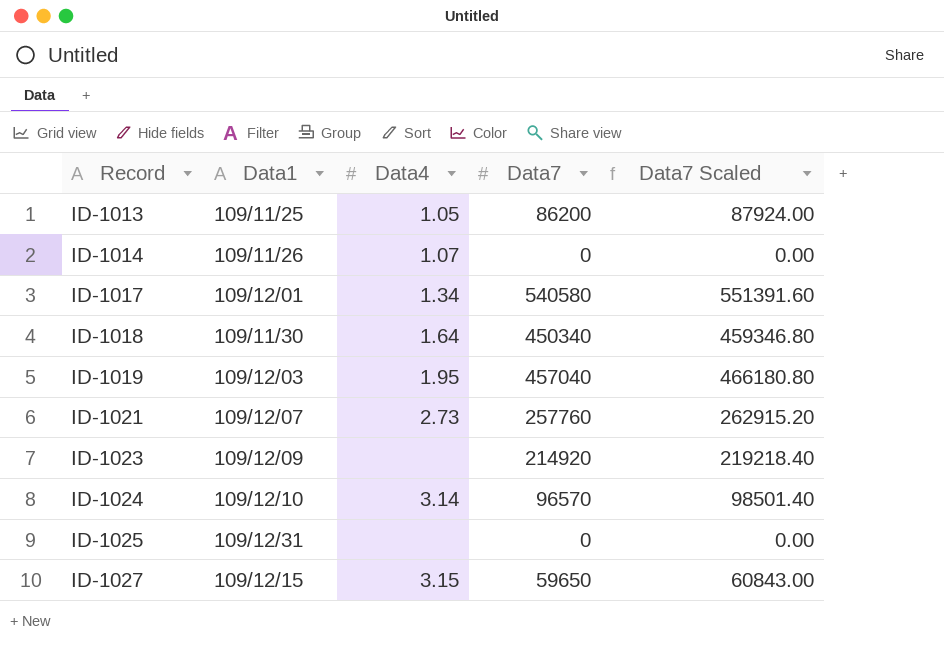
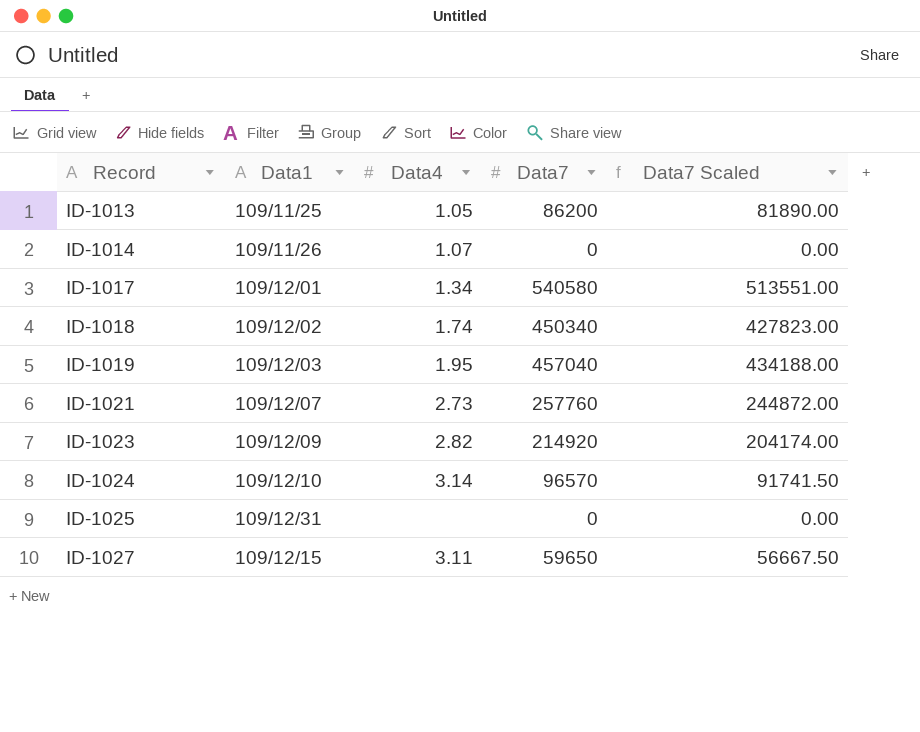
column Data7 Scaled | formula: [Data7] * 1.02 -> [Data7] * 0.95
ID-1018 | Data1: 109/11/30 -> 109/12/02
ID-1018 | Data4: 1.64 -> 1.74
ID-1023 | Data4: none -> 2.82
ID-1027 | Data4: 3.15 -> 3.11

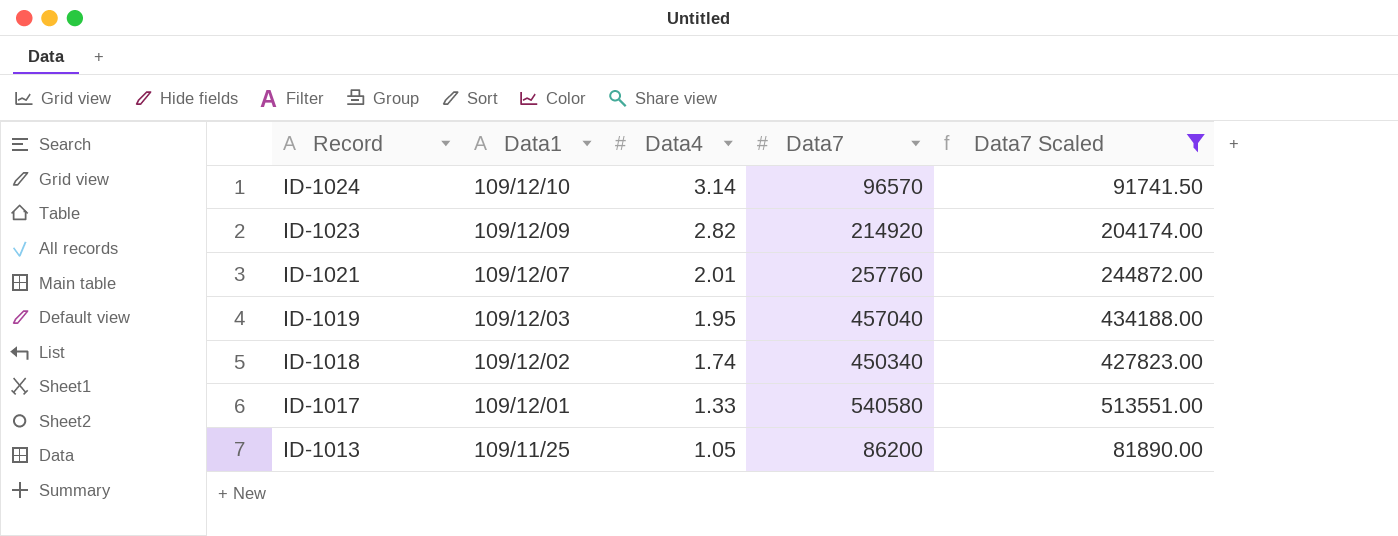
filter: none -> Data7 Scaled >= 81890.00
row order: Record ascending -> Record descending
ID-1021 | Data4: 2.73 -> 2.01
ID-1017 | Data4: 1.34 -> 1.33

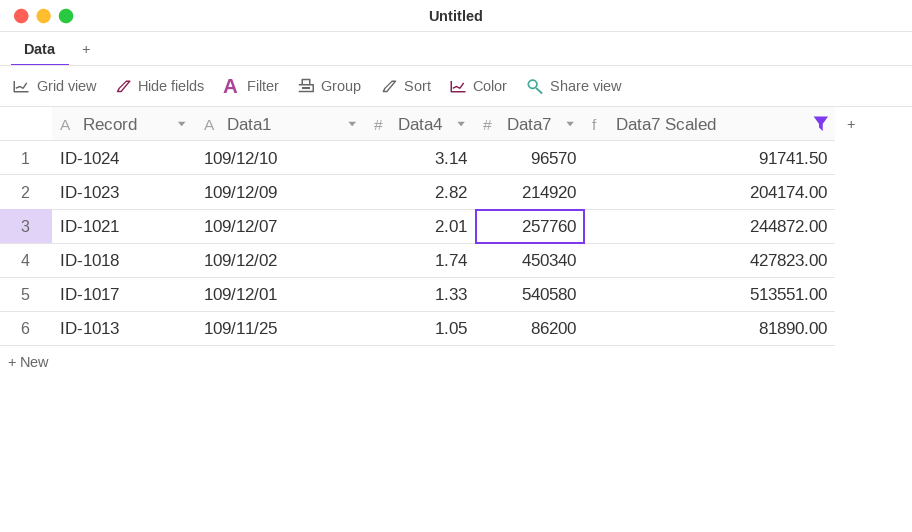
row ID-1019: 109/12/03 | 1.95 | 457040 | 434188.00 -> none

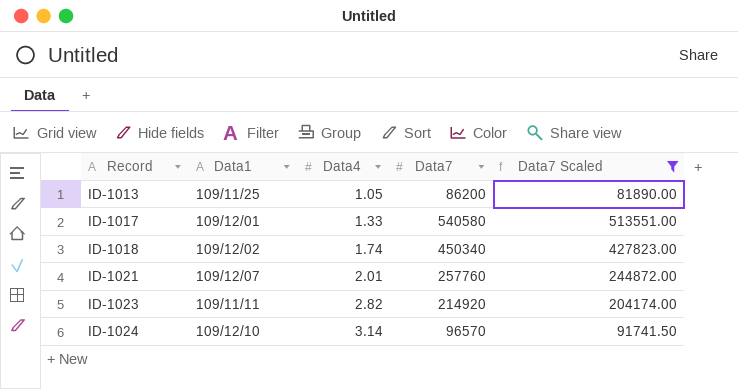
row order: Record descending -> Record ascending
ID-1023 | Data1: 109/12/09 -> 109/11/11

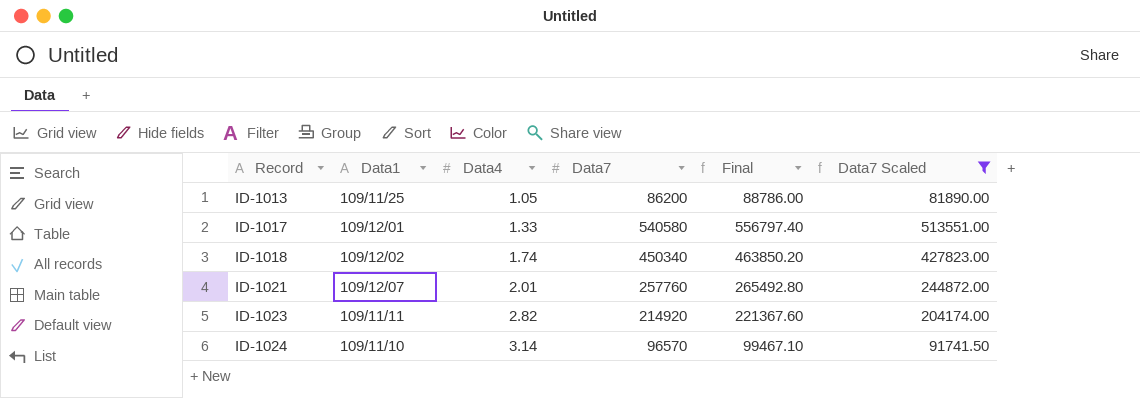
column Final | formula: none -> [Data7] * 1.03
ID-1024 | Data1: 109/12/10 -> 109/11/10

